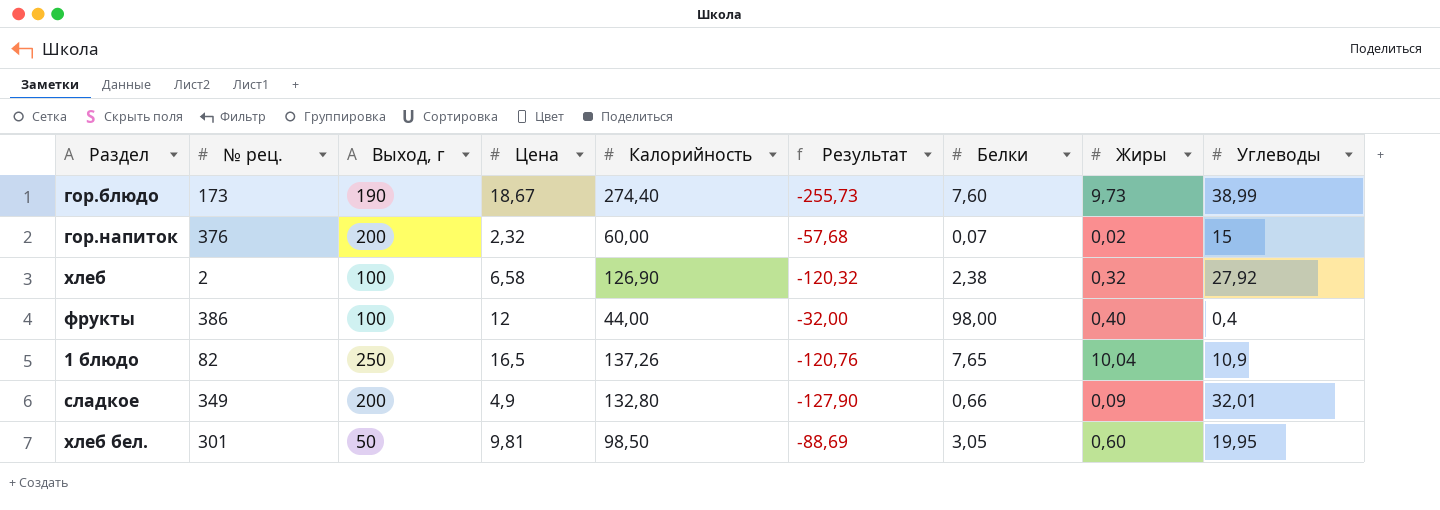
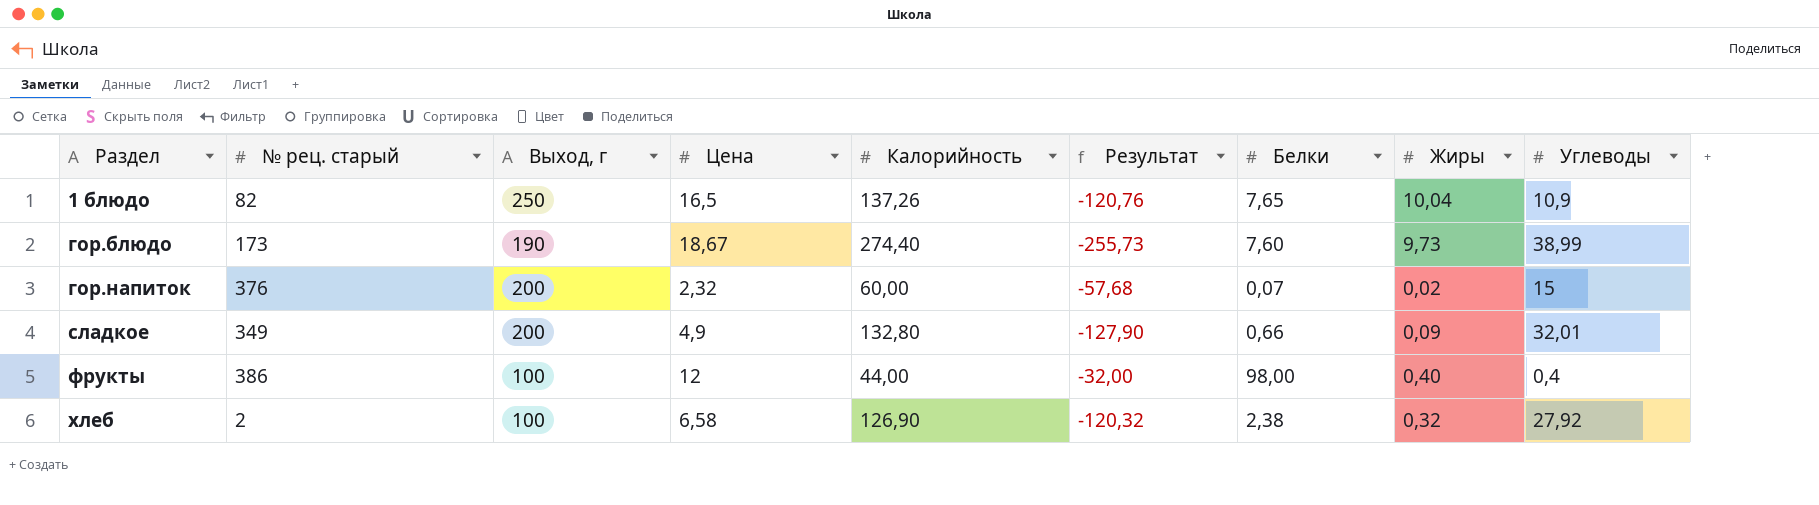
row order: none -> Раздел ascending
column name: № рец. -> № рец. старый
row хлеб бел.: 301 | 50 | 9,81 | 98,50 | -88,69 | 3,05 | 0,60 | 19,95 -> none

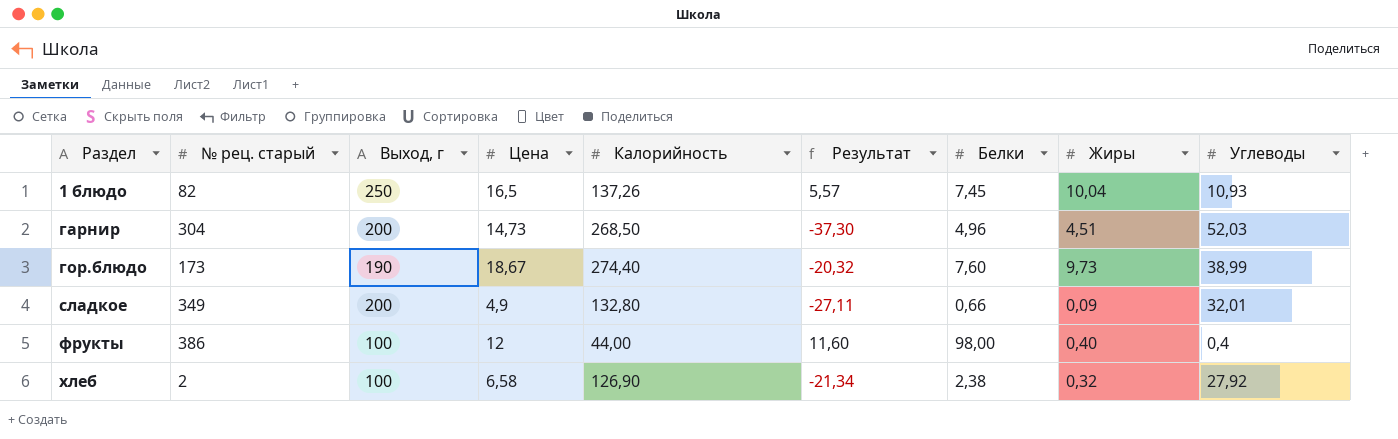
column Результат | formula: [Цена] - [Калорийность] -> [Цена] - [Углеводы]
row гор.напиток: 376 | 200 | 2,32 | 60,00 | -57,68 | 0,07 | 0,02 | 15 -> none
1 блюдо | Белки: 7,65 -> 7,45
1 блюдо | Углеводы: 10,9 -> 10,93
row гарнир: none -> 304 | 200 | 14,73 | 268,50 | -37,30 | 4,96 | 4,51 | 52,03

